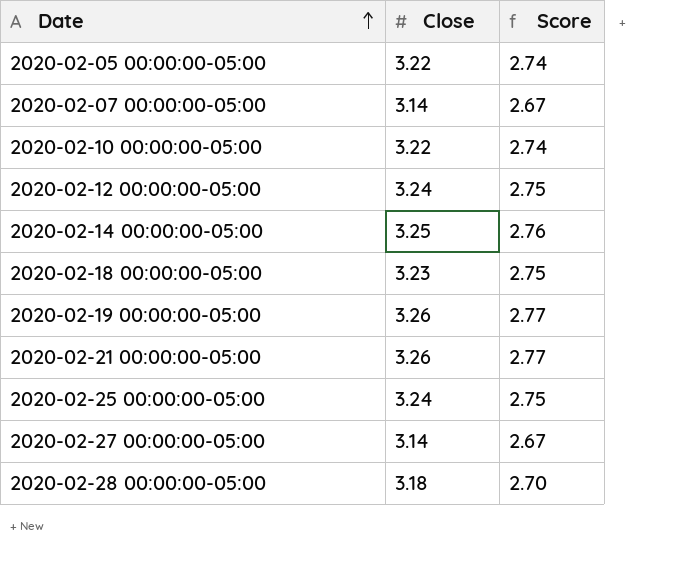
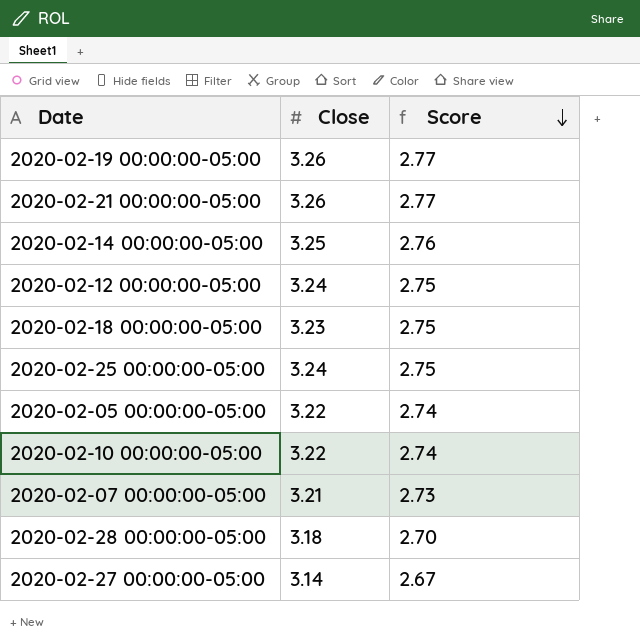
row order: Date ascending -> Score descending
2020-02-07 00:00:00-05:00 | Close: 3.14 -> 3.21
2020-02-07 00:00:00-05:00 | Score: 2.67 -> 2.73

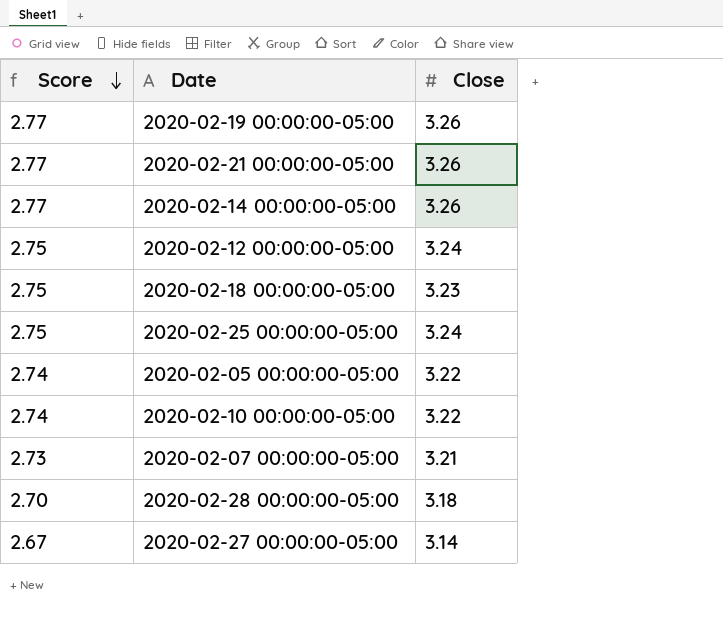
column Score | position: 3 -> 1
2020-02-14 00:00:00-05:00 | Score: 2.76 -> 2.77
2020-02-14 00:00:00-05:00 | Close: 3.25 -> 3.26

